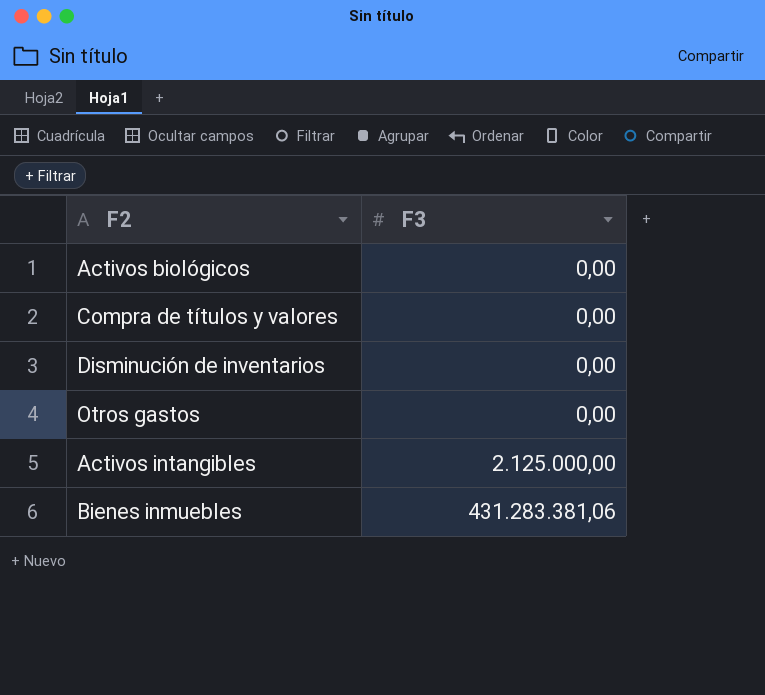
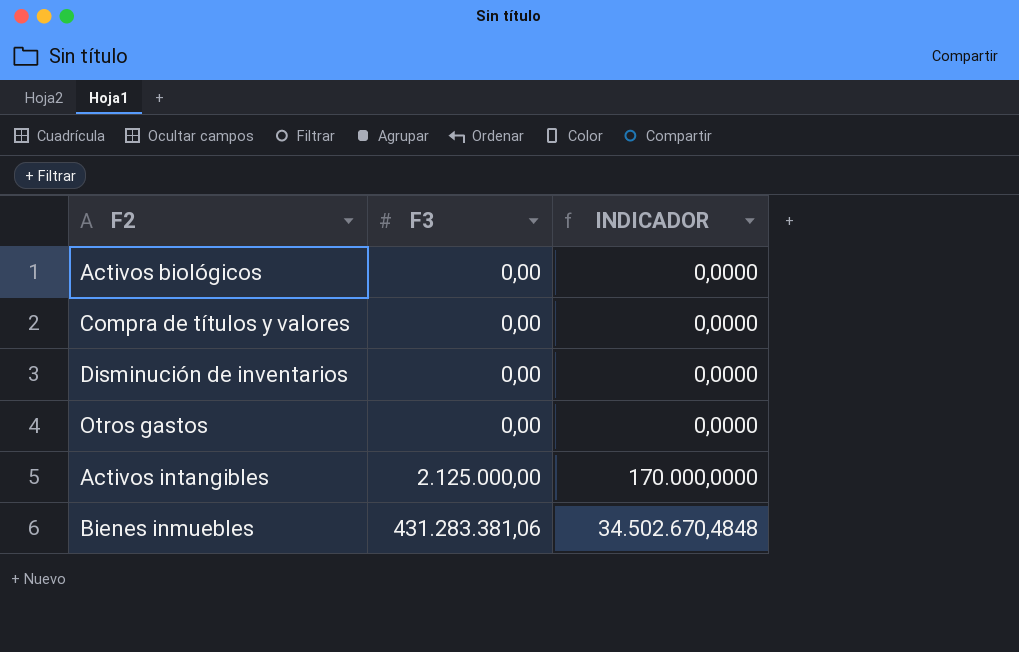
column INDICADOR | formula: none -> [F3] * 0,08

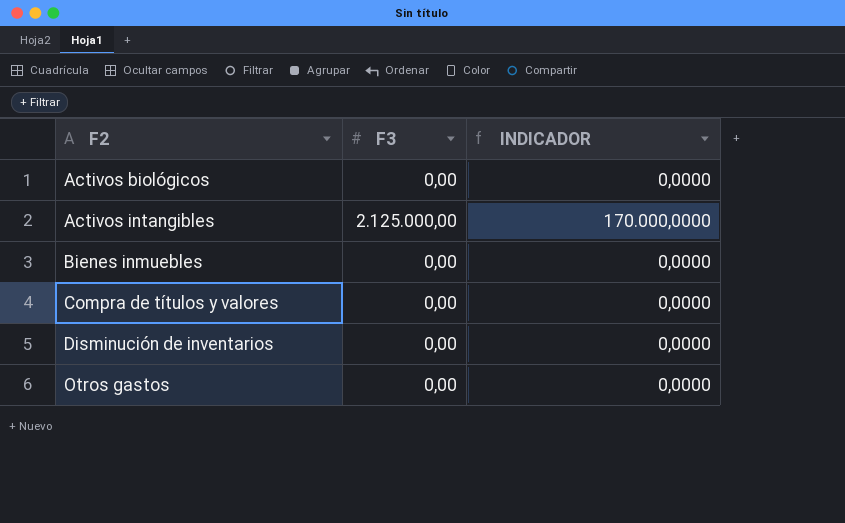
row order: F3 ascending -> F2 ascending
Bienes inmuebles | F3: 431.283.381,06 -> 0,00
Bienes inmuebles | INDICADOR: 34.502.670,4848 -> 0,0000

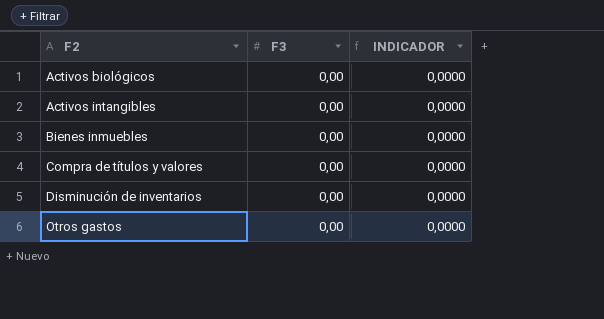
Activos intangibles | F3: 2.125.000,00 -> 0,00
Activos intangibles | INDICADOR: 170.000,0000 -> 0,0000

